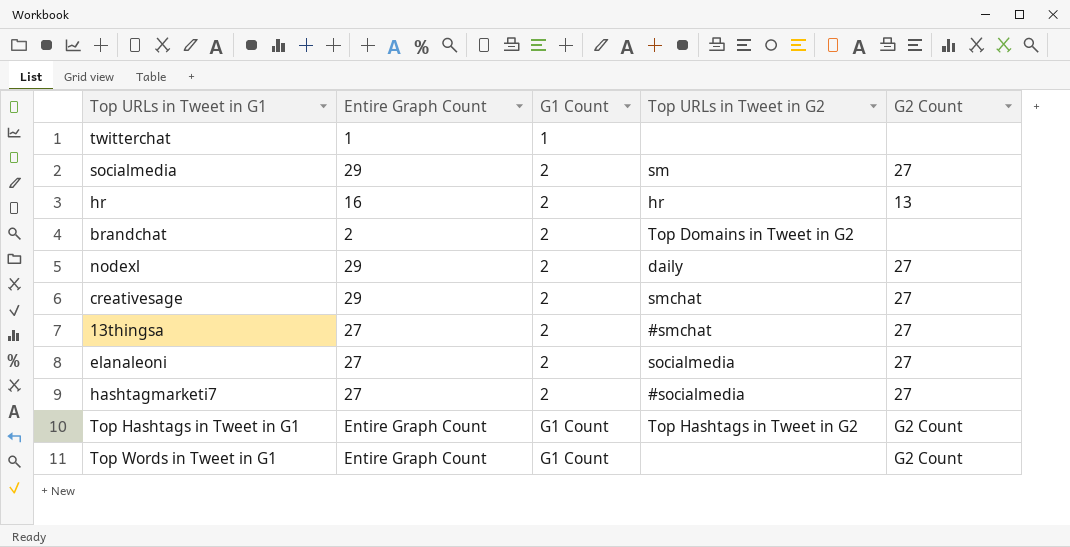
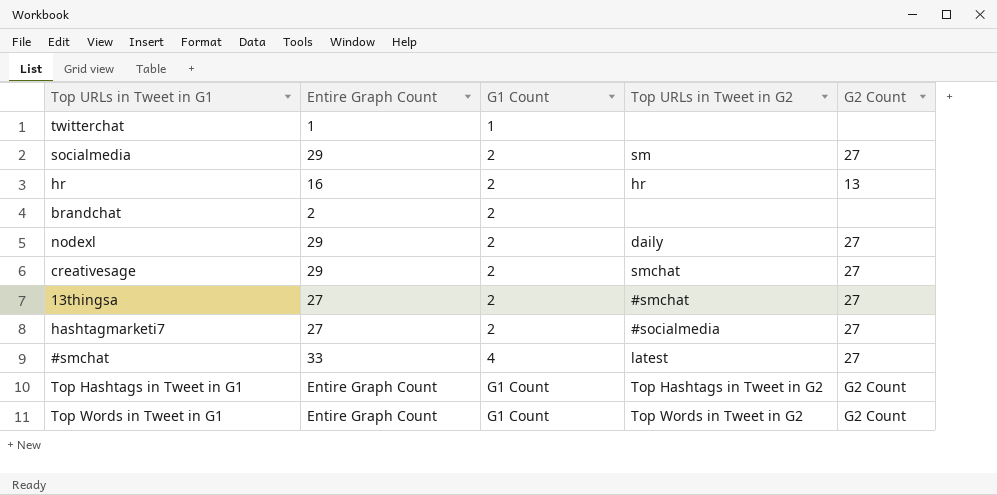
row elanaleoni: 27 | 2 | socialmedia | 27 -> none
brandchat | Top URLs in Tweet in G2: Top Domains in Tweet in G2 -> none
row #smchat: none -> 33 | 4 | latest | 27
Top Words in Tweet in G1 | Top URLs in Tweet in G2: none -> Top Words in Tweet in G2

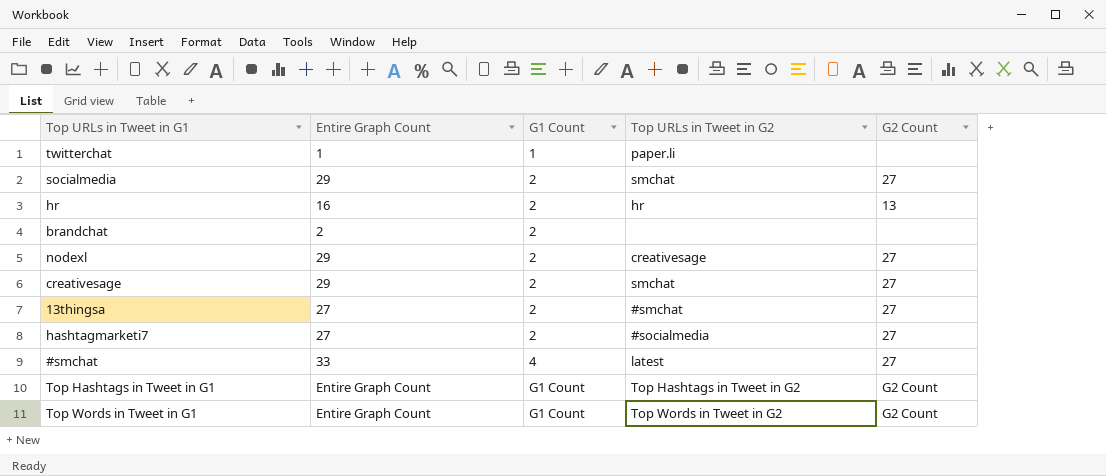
twitterchat | Top URLs in Tweet in G2: none -> paper.li
socialmedia | Top URLs in Tweet in G2: sm -> smchat
nodexl | Top URLs in Tweet in G2: daily -> creativesage

